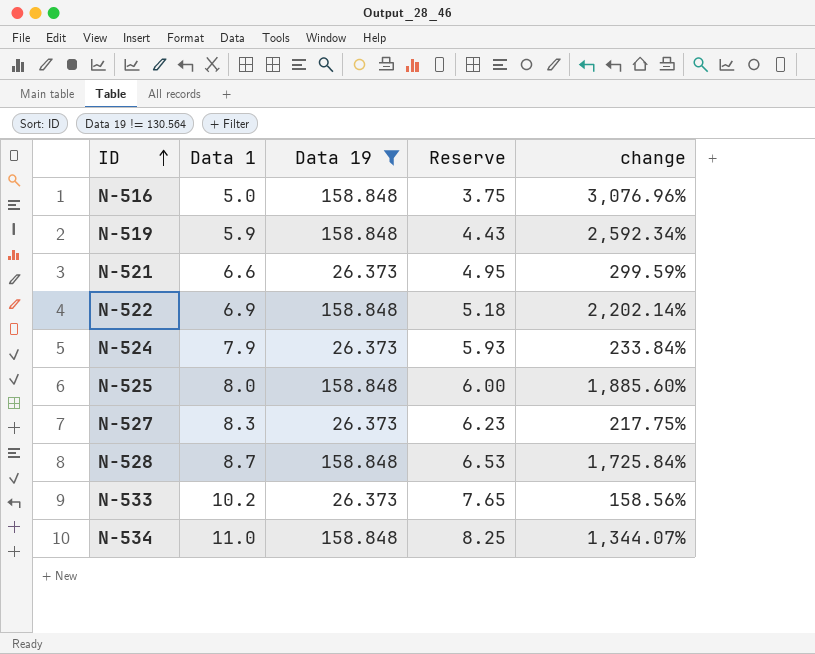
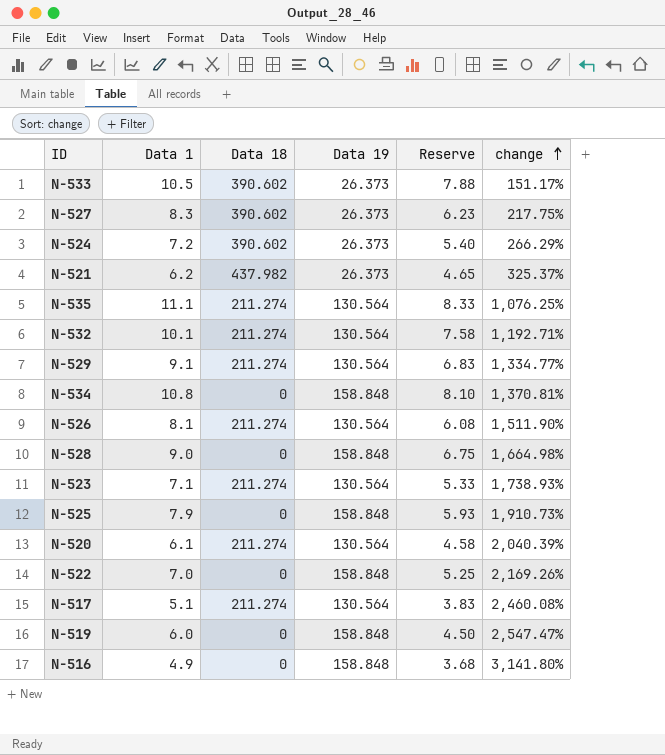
filter: Data 19 != 130.564 -> none
row order: ID ascending -> change ascending
column Data 18 | position: none -> 3
N-533 | Data 1: 10.2 -> 10.5
N-533 | Reserve: 7.65 -> 7.88
N-533 | change: 158.56% -> 151.17%
N-524 | Data 1: 7.9 -> 7.2
N-524 | Reserve: 5.93 -> 5.40
N-524 | change: 233.84% -> 266.29%
N-521 | Data 1: 6.6 -> 6.2
N-521 | Reserve: 4.95 -> 4.65
N-521 | change: 299.59% -> 325.37%
N-534 | Data 1: 11.0 -> 10.8
N-534 | Reserve: 8.25 -> 8.10
N-534 | change: 1,344.07% -> 1,370.81%
N-528 | Data 1: 8.7 -> 9.0
N-528 | Reserve: 6.53 -> 6.75
N-528 | change: 1,725.84% -> 1,664.98%
N-525 | Data 1: 8.0 -> 7.9
N-525 | Reserve: 6.00 -> 5.93
N-525 | change: 1,885.60% -> 1,910.73%
N-522 | Data 1: 6.9 -> 7.0
N-522 | Reserve: 5.18 -> 5.25
N-522 | change: 2,202.14% -> 2,169.26%
N-519 | Data 1: 5.9 -> 6.0
N-519 | Reserve: 4.43 -> 4.50
N-519 | change: 2,592.34% -> 2,547.47%
N-516 | Data 1: 5.0 -> 4.9
N-516 | Reserve: 3.75 -> 3.68
N-516 | change: 3,076.96% -> 3,141.80%

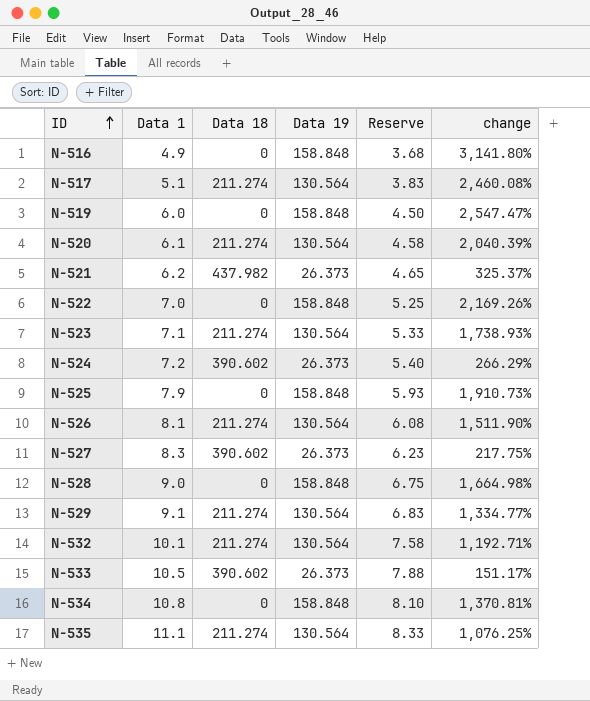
row order: change ascending -> ID ascending

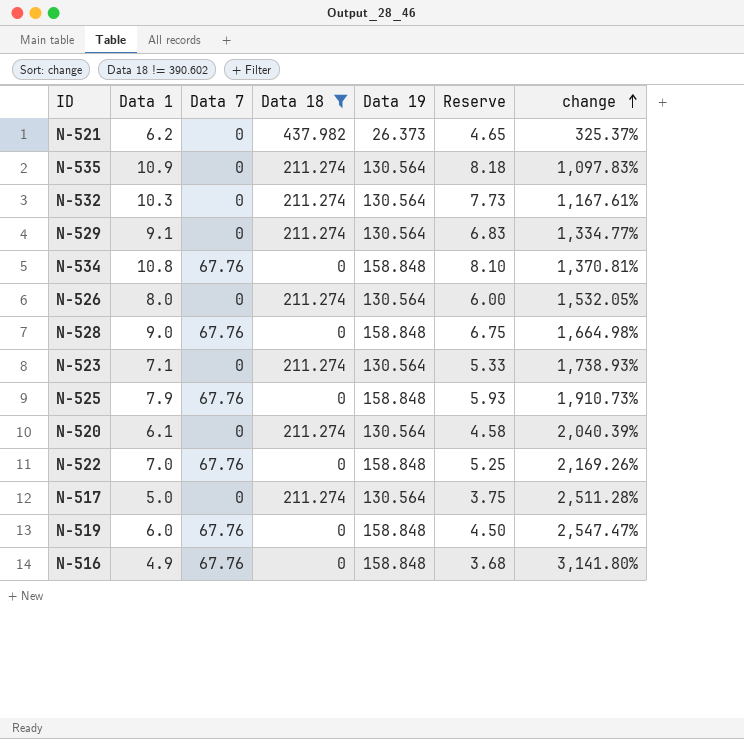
filter: none -> Data 18 != 390.602
row order: ID ascending -> change ascending
column Data 7 | position: none -> 3
N-535 | Data 1: 11.1 -> 10.9
N-535 | Reserve: 8.33 -> 8.18
N-535 | change: 1,076.25% -> 1,097.83%
N-532 | Data 1: 10.1 -> 10.3
N-532 | Reserve: 7.58 -> 7.73
N-532 | change: 1,192.71% -> 1,167.61%
N-526 | Data 1: 8.1 -> 8.0
N-526 | Reserve: 6.08 -> 6.00
N-526 | change: 1,511.90% -> 1,532.05%
N-517 | Data 1: 5.1 -> 5.0
N-517 | Reserve: 3.83 -> 3.75
N-517 | change: 2,460.08% -> 2,511.28%

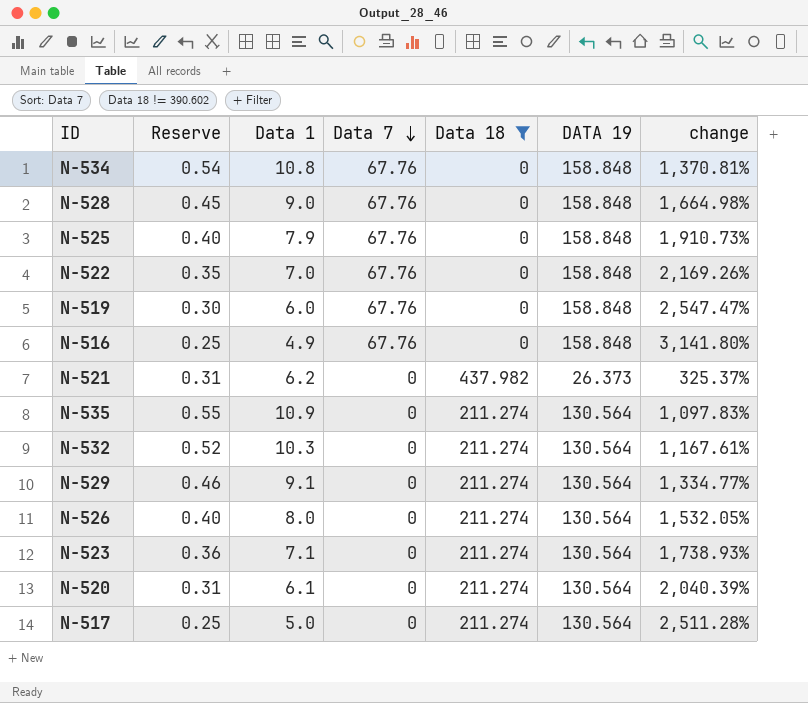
row order: change ascending -> Data 7 descending
column Reserve | formula: [Data 1] * 0.75 -> [Data 1] * 0.05
column Reserve | position: 6 -> 2
column name: Data 19 -> DATA 19

